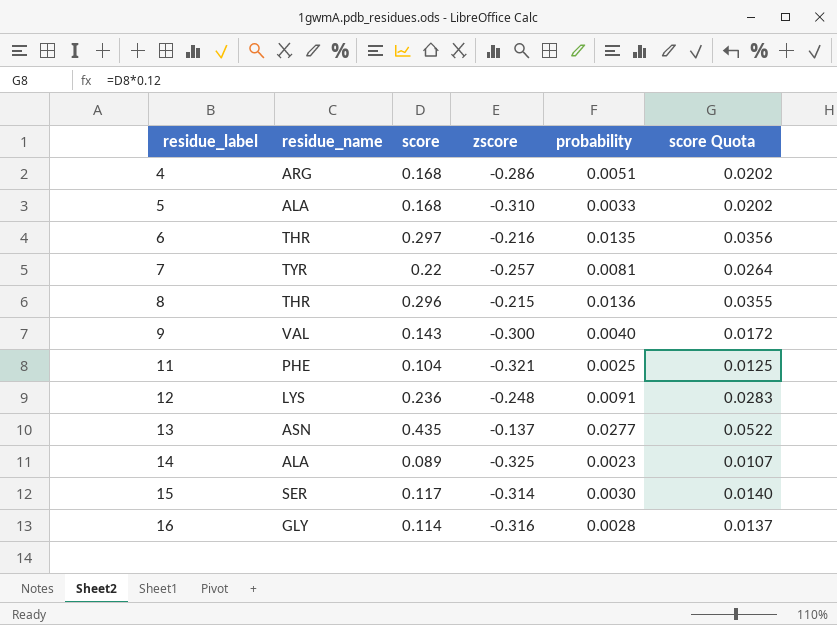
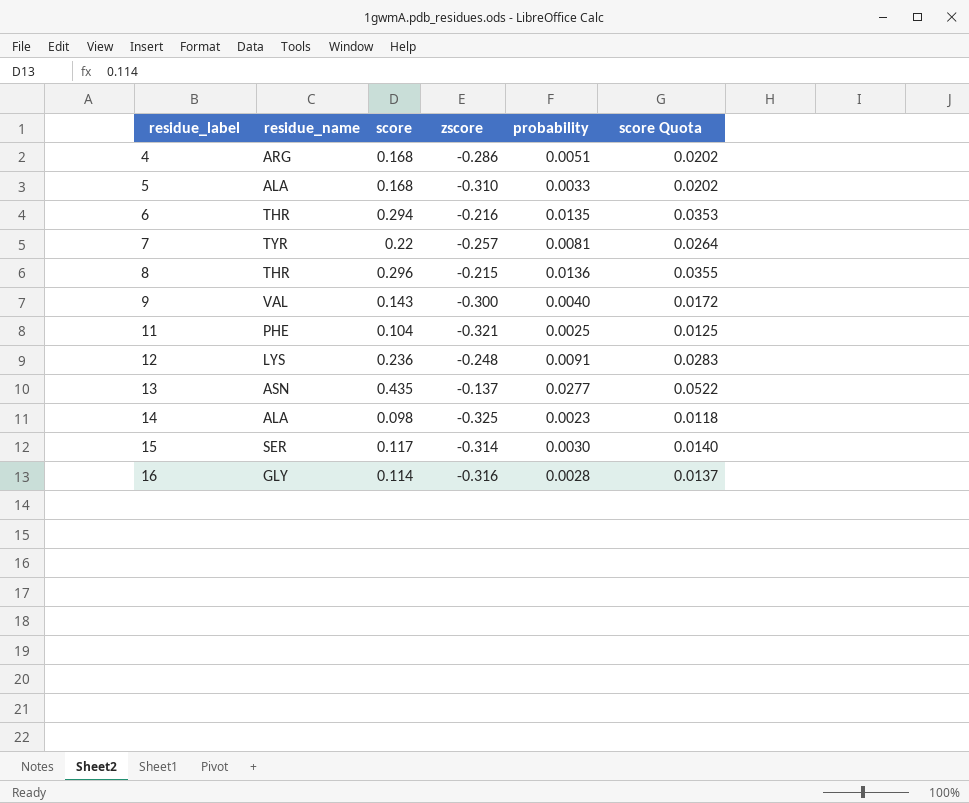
6 | score: 0.297 -> 0.294
6 | score Quota: 0.0356 -> 0.0353
14 | score: 0.089 -> 0.098
14 | score Quota: 0.0107 -> 0.0118

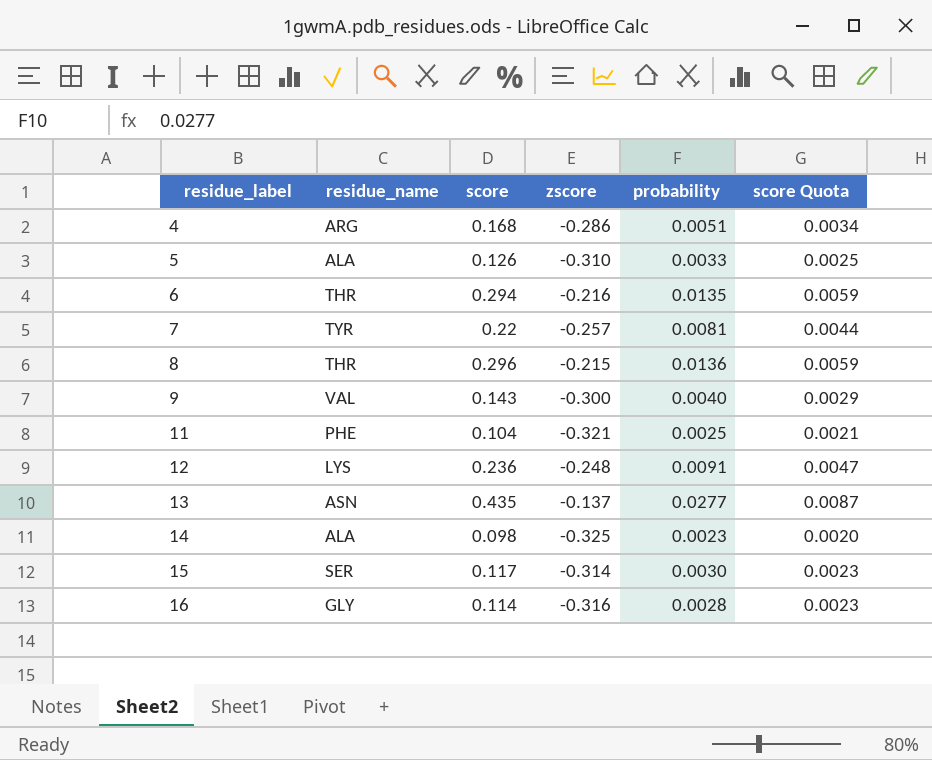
column score Quota | formula: [score] * 0.12 -> [score] * 0.02
5 | score: 0.168 -> 0.126

